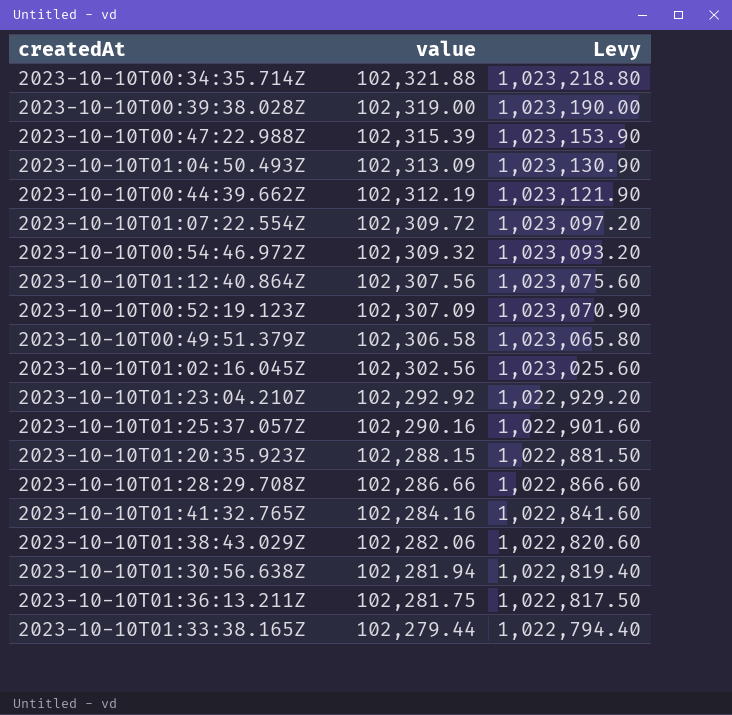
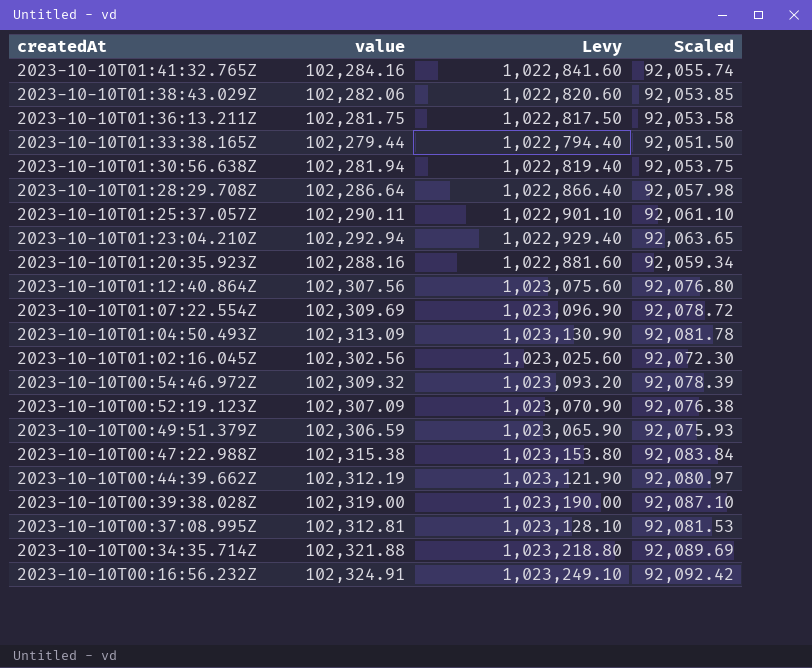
row order: value descending -> createdAt descending
column Scaled | formula: none -> [value] * 0.9
2023-10-10T01:28:29.708Z | value: 102,286.66 -> 102,286.64
2023-10-10T01:28:29.708Z | Levy: 1,022,866.60 -> 1,022,866.40
2023-10-10T01:25:37.057Z | value: 102,290.16 -> 102,290.11
2023-10-10T01:25:37.057Z | Levy: 1,022,901.60 -> 1,022,901.10
2023-10-10T01:23:04.210Z | value: 102,292.92 -> 102,292.94
2023-10-10T01:23:04.210Z | Levy: 1,022,929.20 -> 1,022,929.40
2023-10-10T01:20:35.923Z | value: 102,288.15 -> 102,288.16
2023-10-10T01:20:35.923Z | Levy: 1,022,881.50 -> 1,022,881.60
2023-10-10T01:07:22.554Z | value: 102,309.72 -> 102,309.69
2023-10-10T01:07:22.554Z | Levy: 1,023,097.20 -> 1,023,096.90
2023-10-10T00:49:51.379Z | value: 102,306.58 -> 102,306.59
2023-10-10T00:49:51.379Z | Levy: 1,023,065.80 -> 1,023,065.90
2023-10-10T00:47:22.988Z | value: 102,315.39 -> 102,315.38
2023-10-10T00:47:22.988Z | Levy: 1,023,153.90 -> 1,023,153.80
row 2023-10-10T00:37:08.995Z: none -> 102,312.81 | 1,023,128.10 | 92,081.53
row 2023-10-10T00:16:56.232Z: none -> 102,324.91 | 1,023,249.10 | 92,092.42

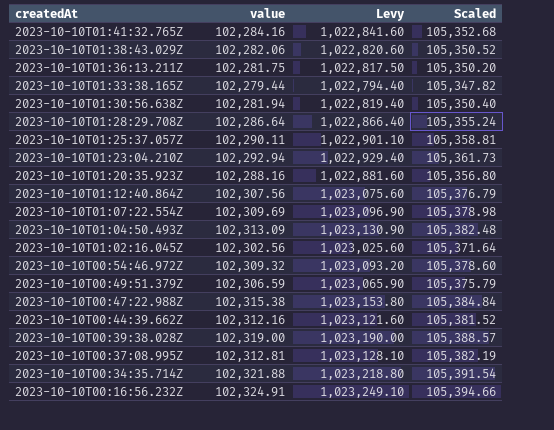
column Scaled | formula: [value] * 0.9 -> [value] * 1.03
row 2023-10-10T00:52:19.123Z: 102,307.09 | 1,023,070.90 | 92,076.38 -> none
2023-10-10T00:44:39.662Z | value: 102,312.19 -> 102,312.16
2023-10-10T00:44:39.662Z | Levy: 1,023,121.90 -> 1,023,121.60

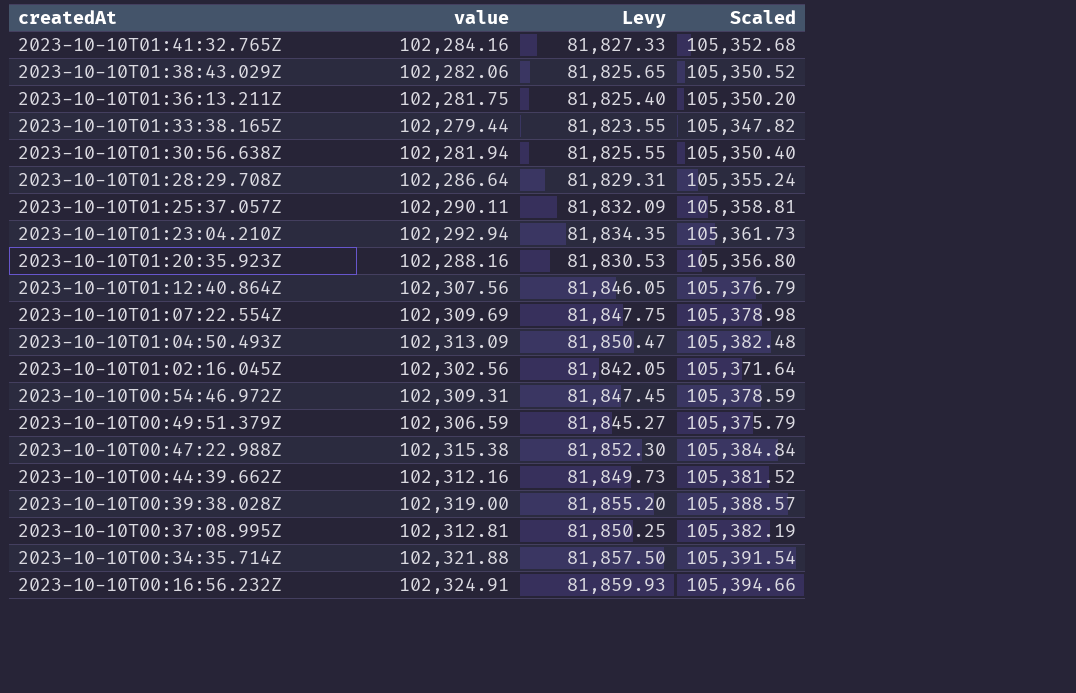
column Levy | formula: [value] * 10 -> [value] * 0.8
2023-10-10T00:54:46.972Z | value: 102,309.32 -> 102,309.31
2023-10-10T00:54:46.972Z | Scaled: 105,378.60 -> 105,378.59

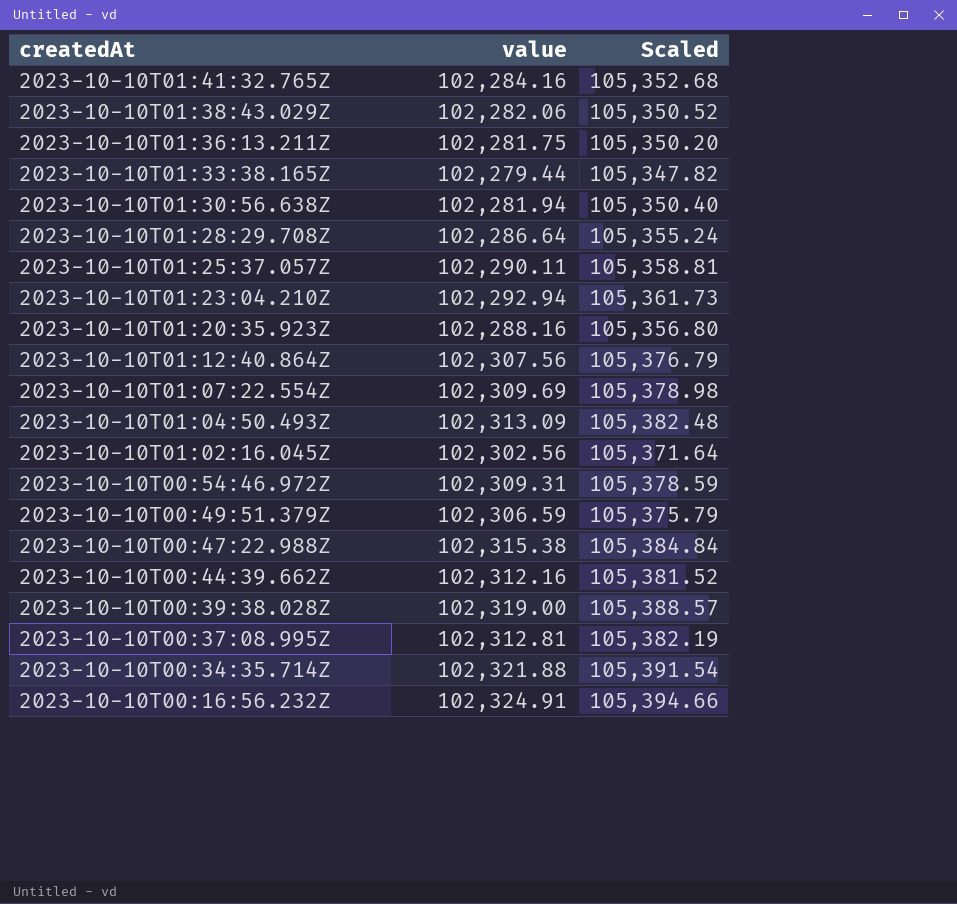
column Levy | formula: [value] * 0.8 -> none

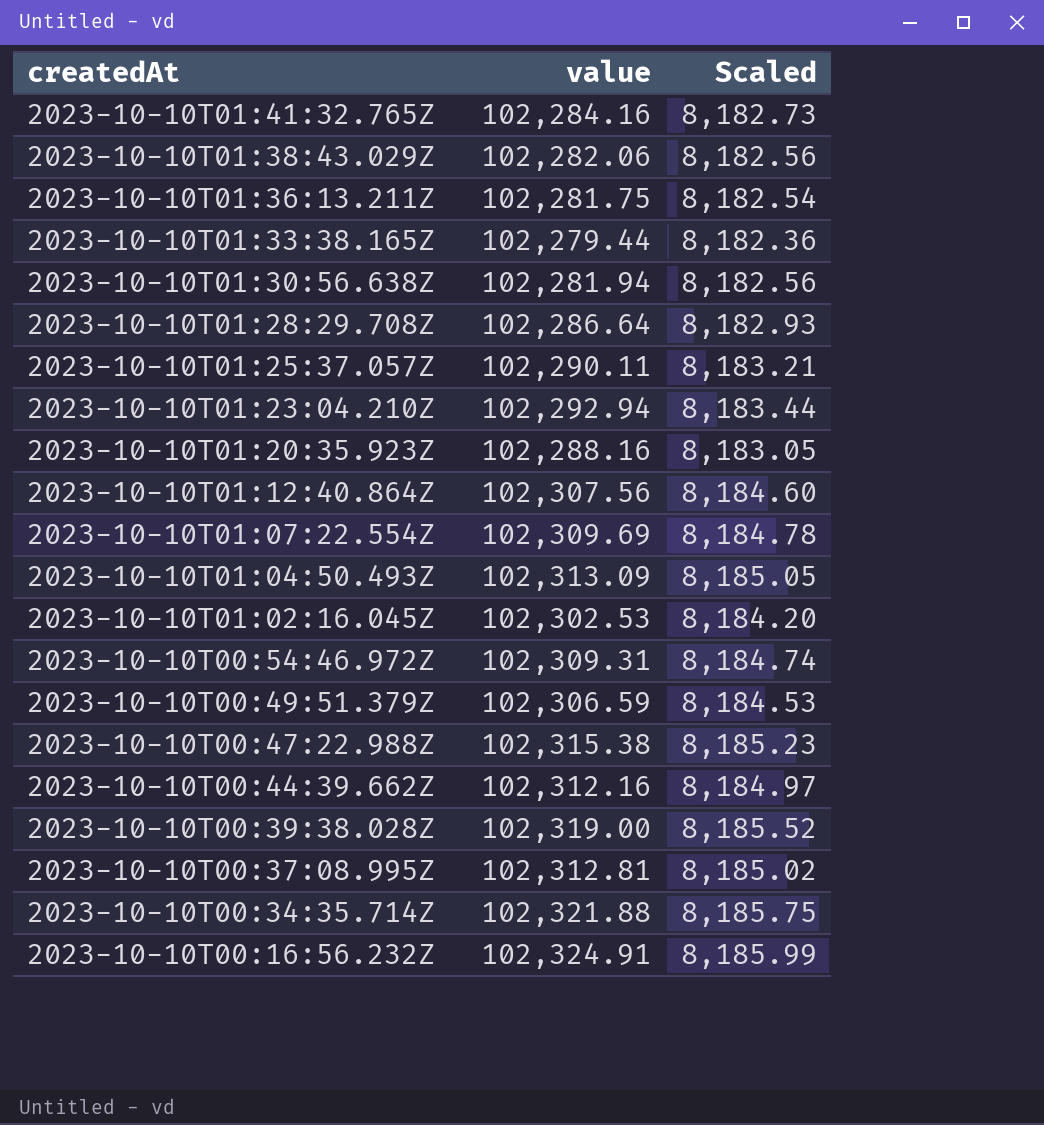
column Scaled | formula: [value] * 1.03 -> [value] * 0.08
2023-10-10T01:02:16.045Z | value: 102,302.56 -> 102,302.53

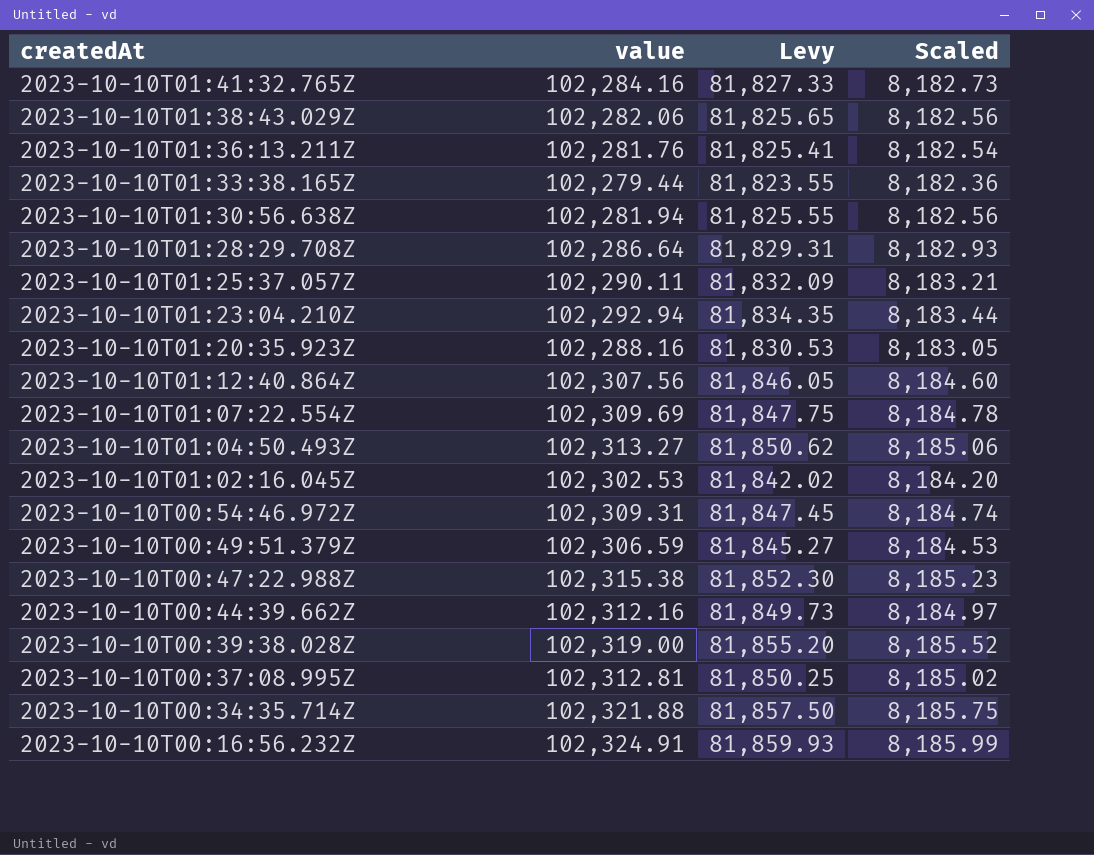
column Levy | formula: none -> [value] * 0.8
2023-10-10T01:36:13.211Z | value: 102,281.75 -> 102,281.76
2023-10-10T01:04:50.493Z | value: 102,313.09 -> 102,313.27
2023-10-10T01:04:50.493Z | Scaled: 8,185.05 -> 8,185.06

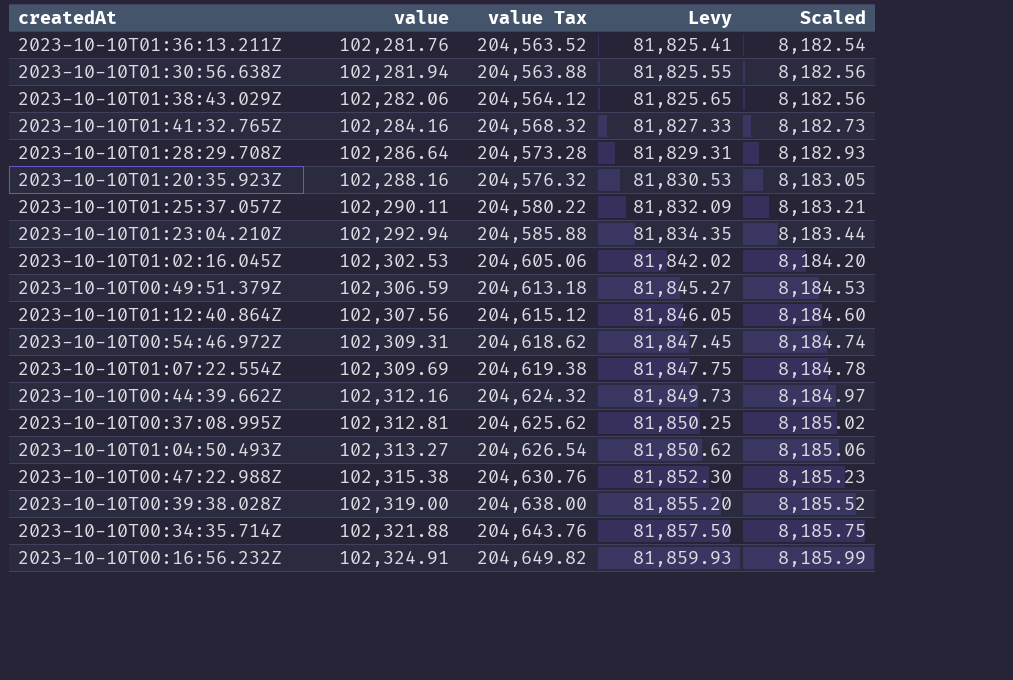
row order: createdAt descending -> value ascending
column value Tax | formula: none -> [value] * 2
row 2023-10-10T01:33:38.165Z: 102,279.44 | 81,823.55 | 8,182.36 -> none

